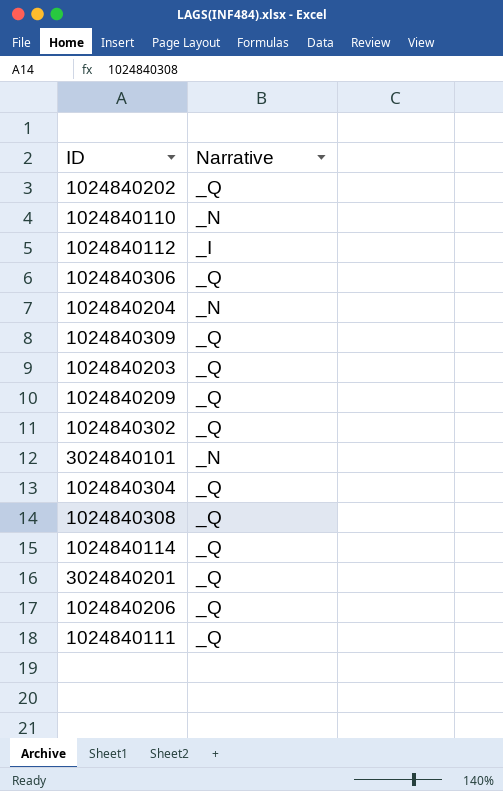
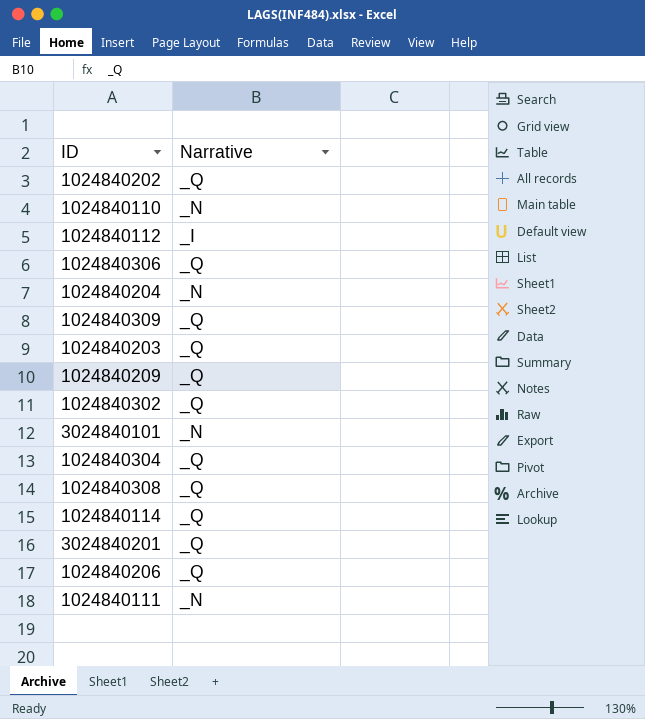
1024840111 | Narrative: _Q -> _N

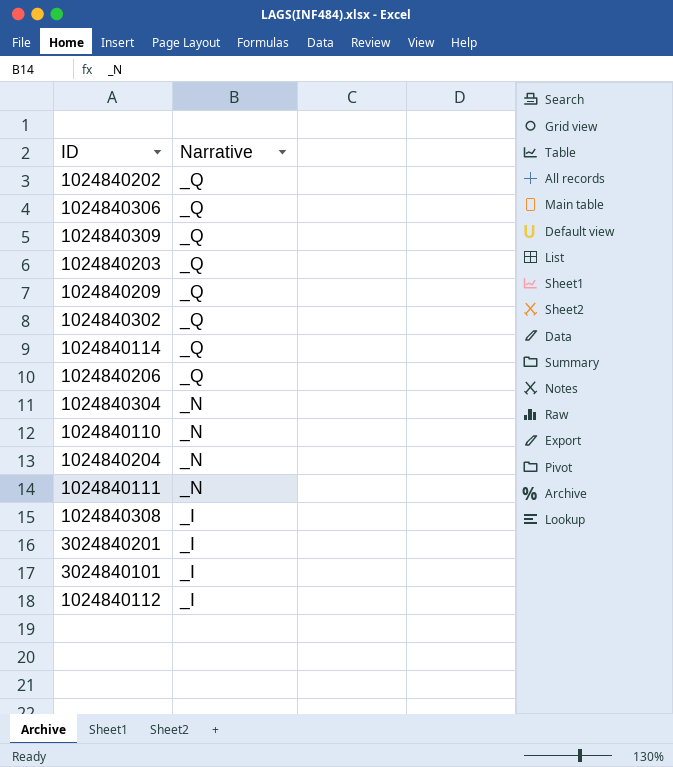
row order: none -> Narrative descending
1024840304 | Narrative: _Q -> _N
1024840308 | Narrative: _Q -> _I
3024840201 | Narrative: _Q -> _I
3024840101 | Narrative: _N -> _I

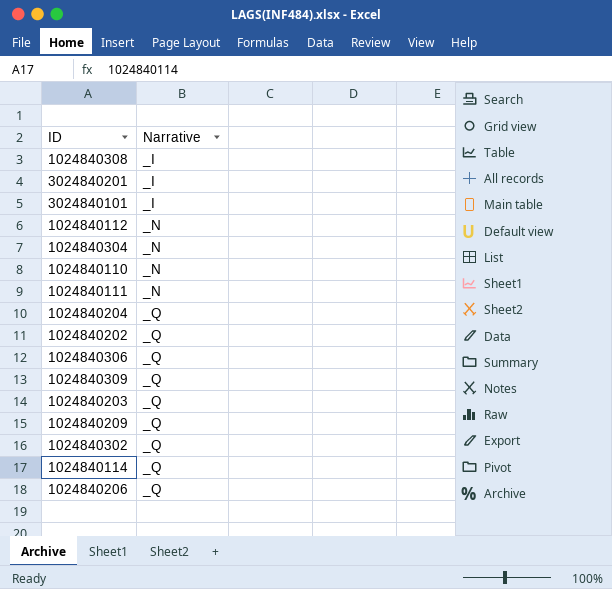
row order: Narrative descending -> Narrative ascending
1024840112 | Narrative: _I -> _N
1024840204 | Narrative: _N -> _Q

